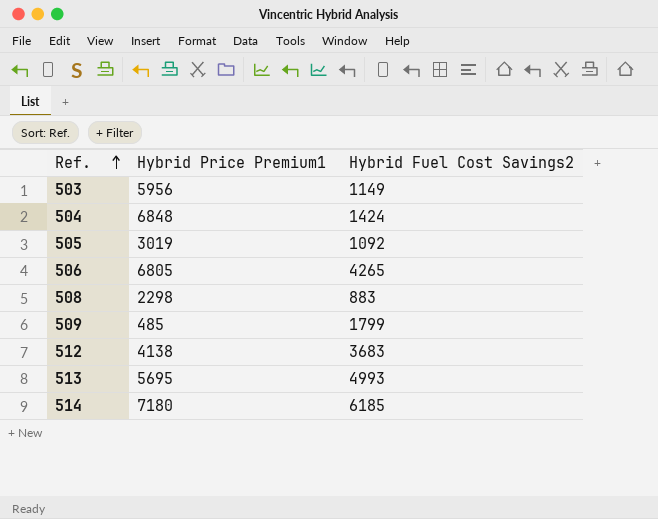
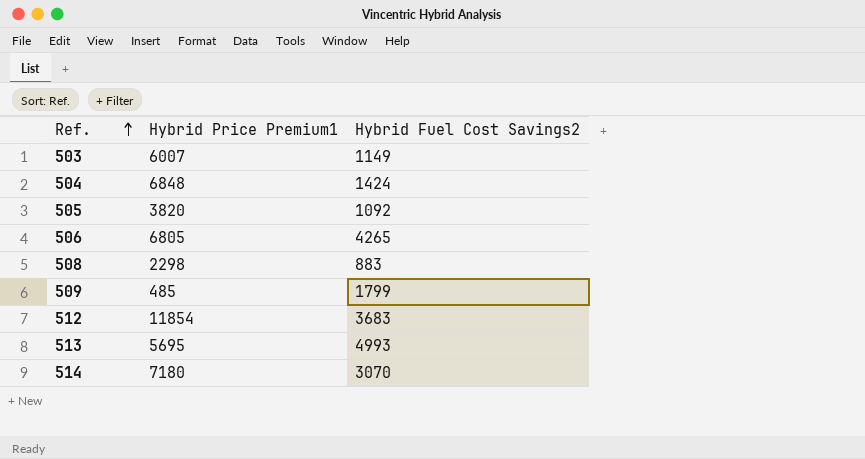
503 | Hybrid Price Premium1: 5956 -> 6007
505 | Hybrid Price Premium1: 3019 -> 3820
512 | Hybrid Price Premium1: 4138 -> 11854
514 | Hybrid Fuel Cost Savings2: 6185 -> 3070

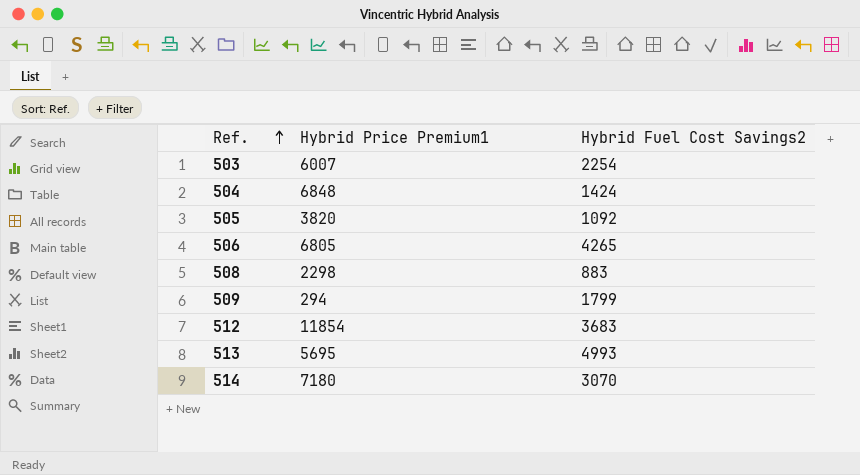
503 | Hybrid Fuel Cost Savings2: 1149 -> 2254
509 | Hybrid Price Premium1: 485 -> 294

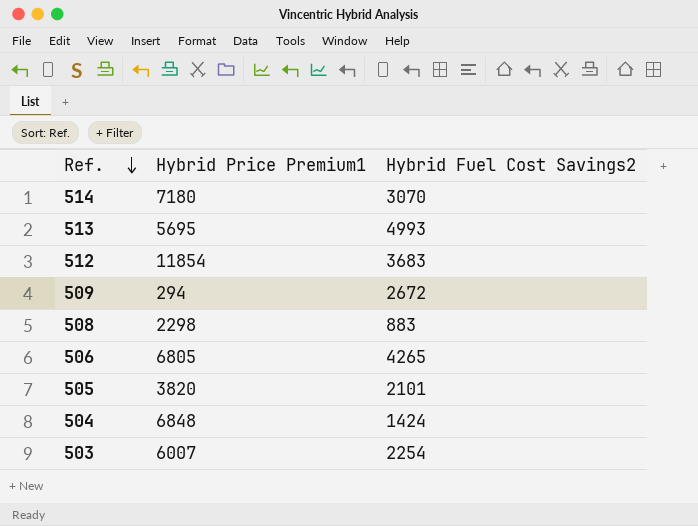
row order: Ref. ascending -> Ref. descending
509 | Hybrid Fuel Cost Savings2: 1799 -> 2672
505 | Hybrid Fuel Cost Savings2: 1092 -> 2101

